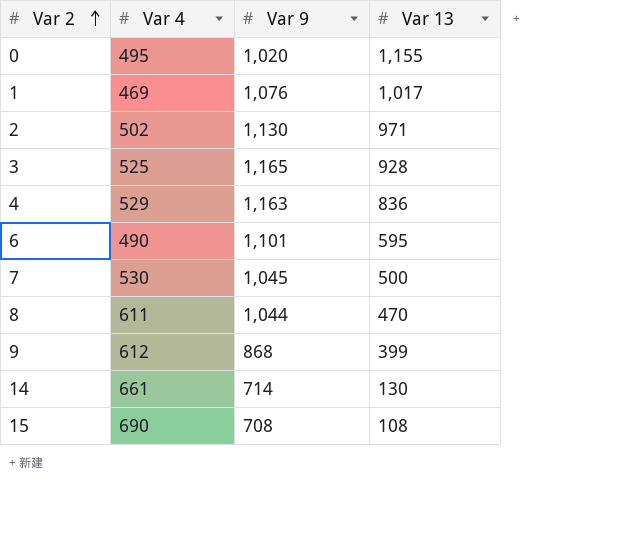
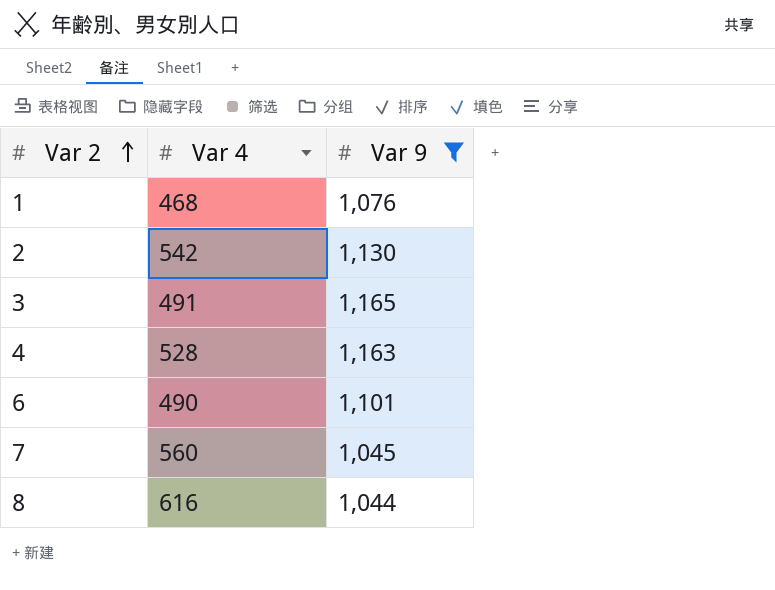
filter: none -> Var 9 >= 1,044
column Var 13 | position: 4 -> none
1 | Var 4: 469 -> 468
2 | Var 4: 502 -> 542
3 | Var 4: 525 -> 491
4 | Var 4: 529 -> 528
7 | Var 4: 530 -> 560
8 | Var 4: 611 -> 616

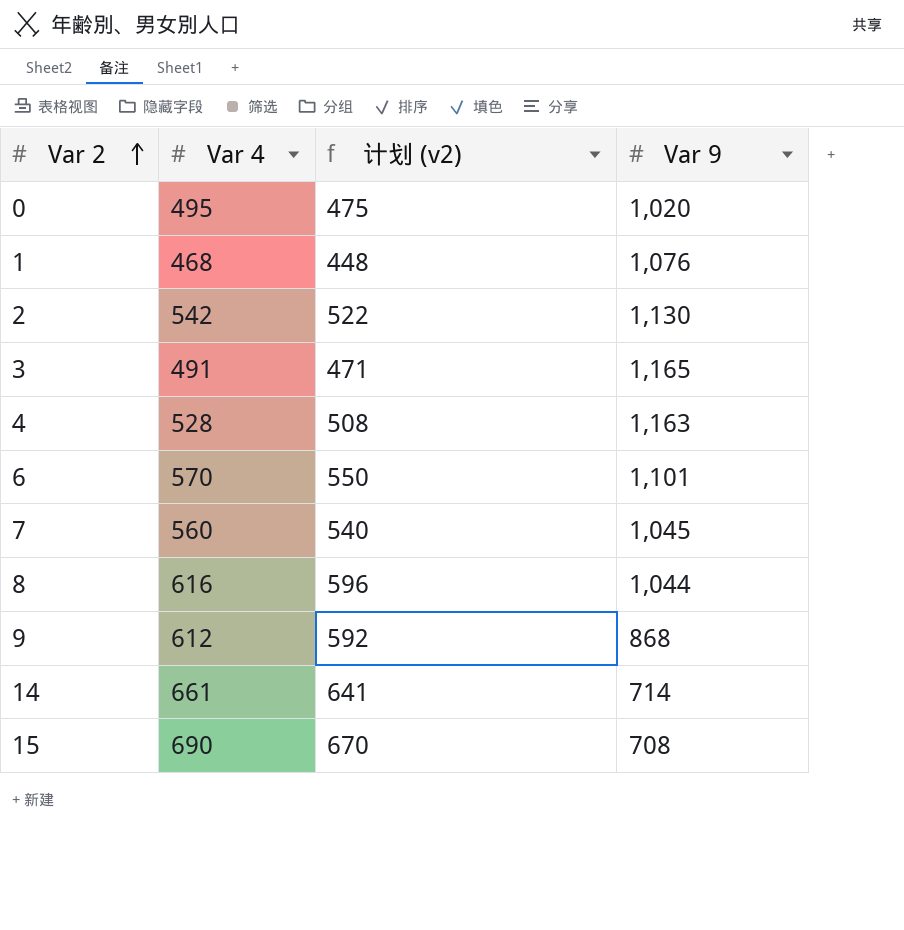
filter: Var 9 >= 1,044 -> none
column 计划 (v2) | formula: none -> [Var 4] - 20
6 | Var 4: 490 -> 570

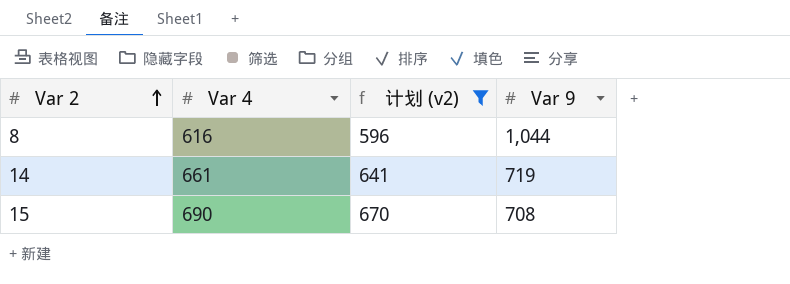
filter: none -> 计划 (v2) >= 596
14 | Var 9: 714 -> 719

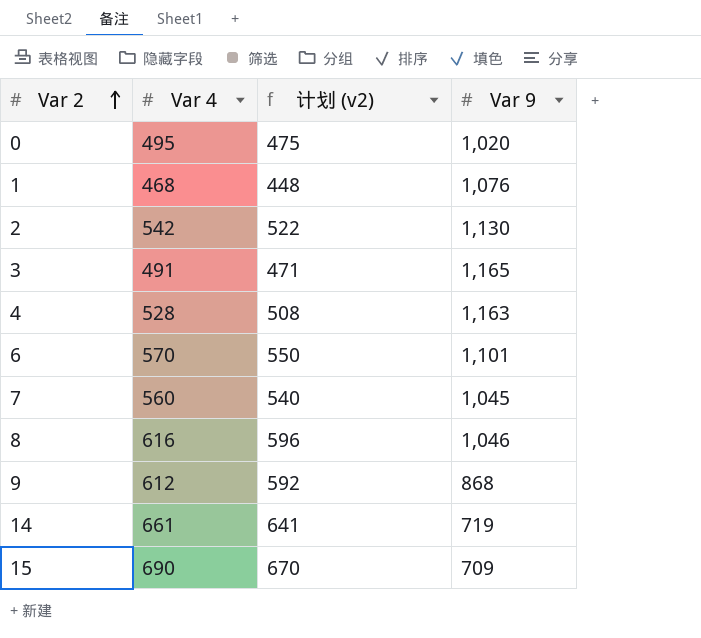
filter: 计划 (v2) >= 596 -> none
8 | Var 9: 1,044 -> 1,046
15 | Var 9: 708 -> 709

